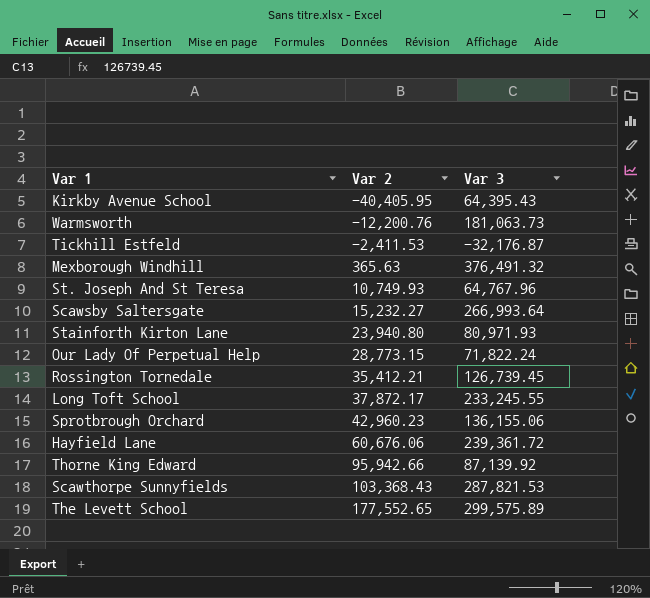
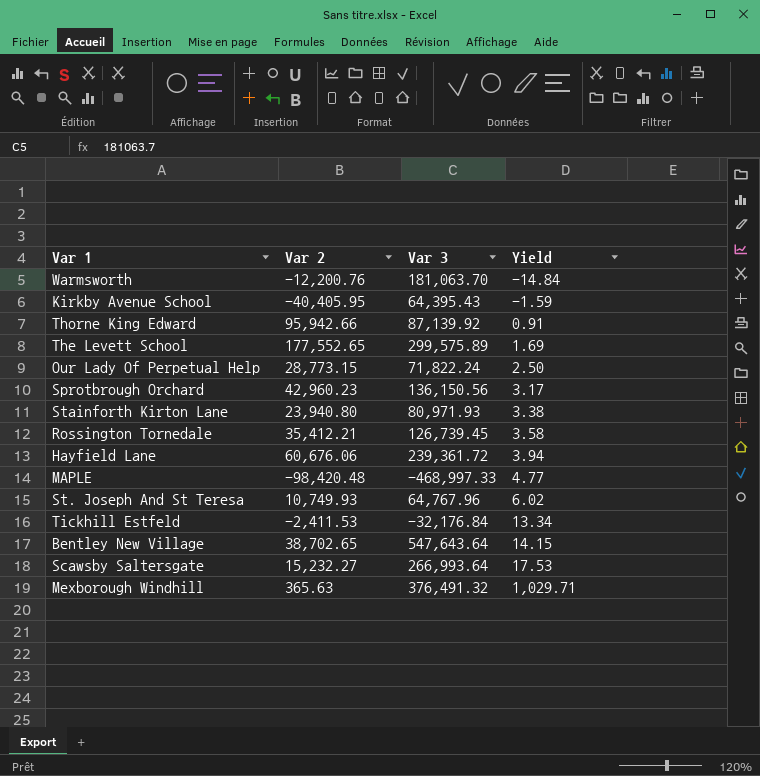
row order: Var 2 ascending -> Yield ascending
column Yield | formula: none -> [Var 3] / [Var 2]
row Long Toft School: 37,872.17 | 233,245.55 -> none
row Scawthorpe Sunnyfields: 103,368.43 | 287,821.53 -> none
Warmsworth | Var 3: 181,063.73 -> 181,063.70
Sprotbrough Orchard | Var 3: 136,155.06 -> 136,150.56
row MAPLE: none -> -98,420.48 | -468,997.33 | 4.77
Tickhill Estfeld | Var 3: -32,176.87 -> -32,176.84
row Bentley New Village: none -> 38,702.65 | 547,643.64 | 14.15

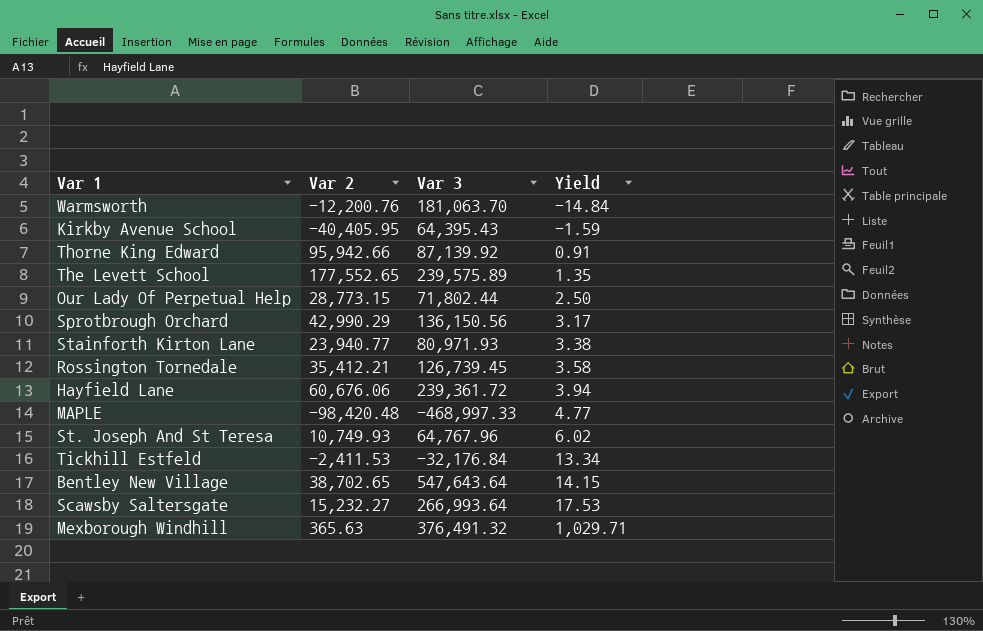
The Levett School | Var 3: 299,575.89 -> 239,575.89
The Levett School | Yield: 1.69 -> 1.35
Our Lady Of Perpetual Help | Var 3: 71,822.24 -> 71,802.44
Sprotbrough Orchard | Var 2: 42,960.23 -> 42,990.29
Stainforth Kirton Lane | Var 2: 23,940.80 -> 23,940.77

